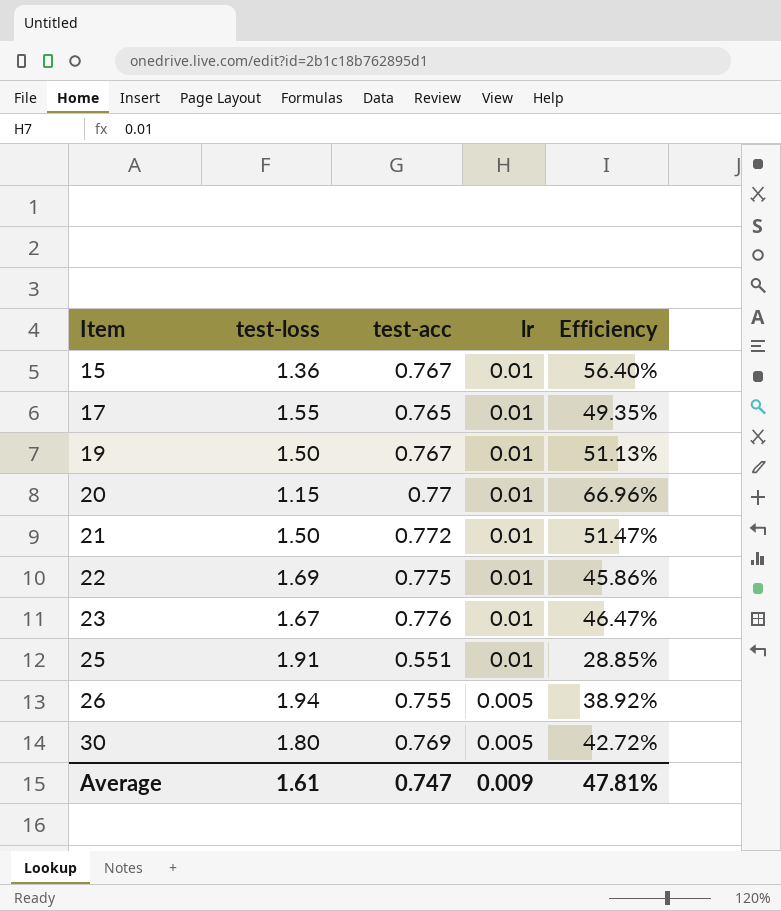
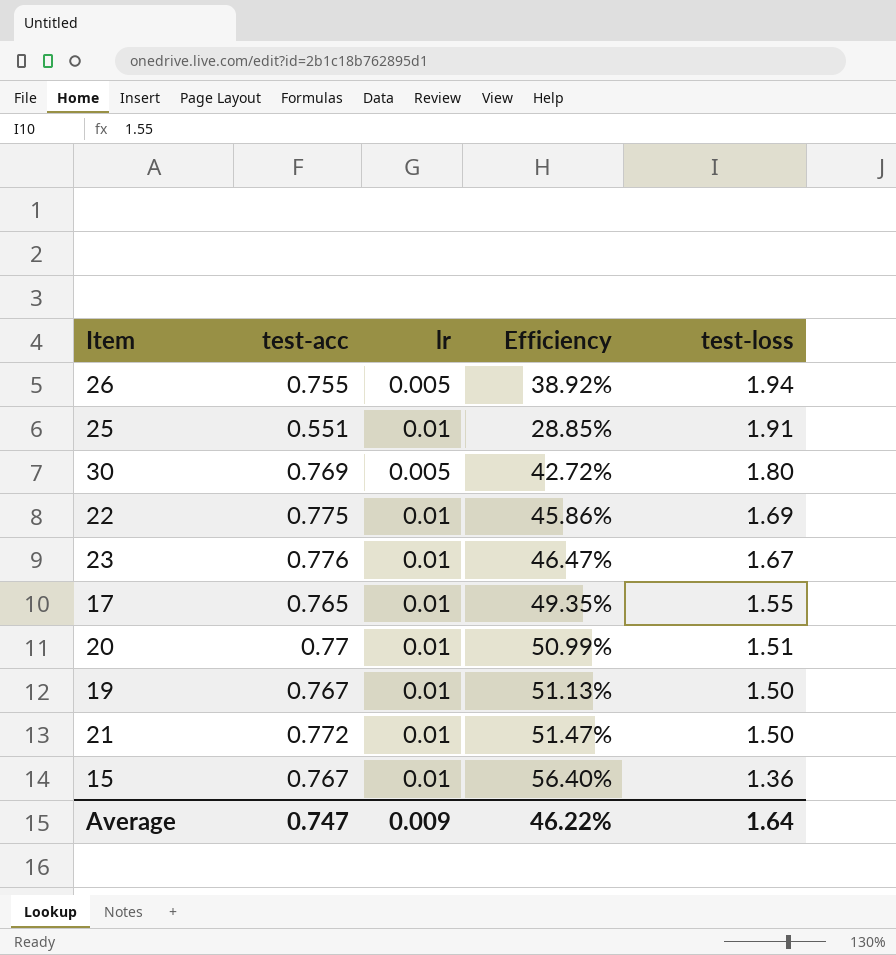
row order: Item ascending -> test-loss descending
column test-loss | position: 2 -> 5
20 | Efficiency: 66.96% -> 50.99%
20 | test-loss: 1.15 -> 1.51
Average | Efficiency: 47.81% -> 46.22%
Average | test-loss: 1.61 -> 1.64

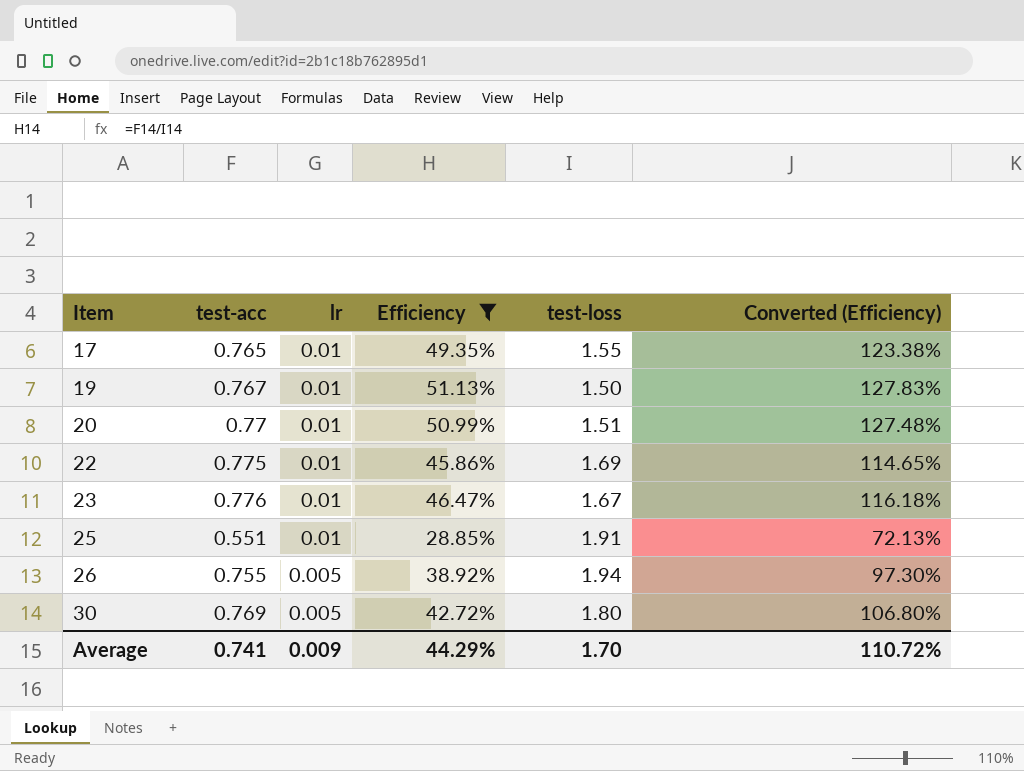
filter: none -> Efficiency <= 51.13%
row order: test-loss descending -> Item ascending
column Converted (Efficiency) | formula: none -> [Efficiency] * 2.5
Average | test-acc: 0.747 -> 0.741
Average | Efficiency: 46.22% -> 44.29%
Average | test-loss: 1.64 -> 1.70

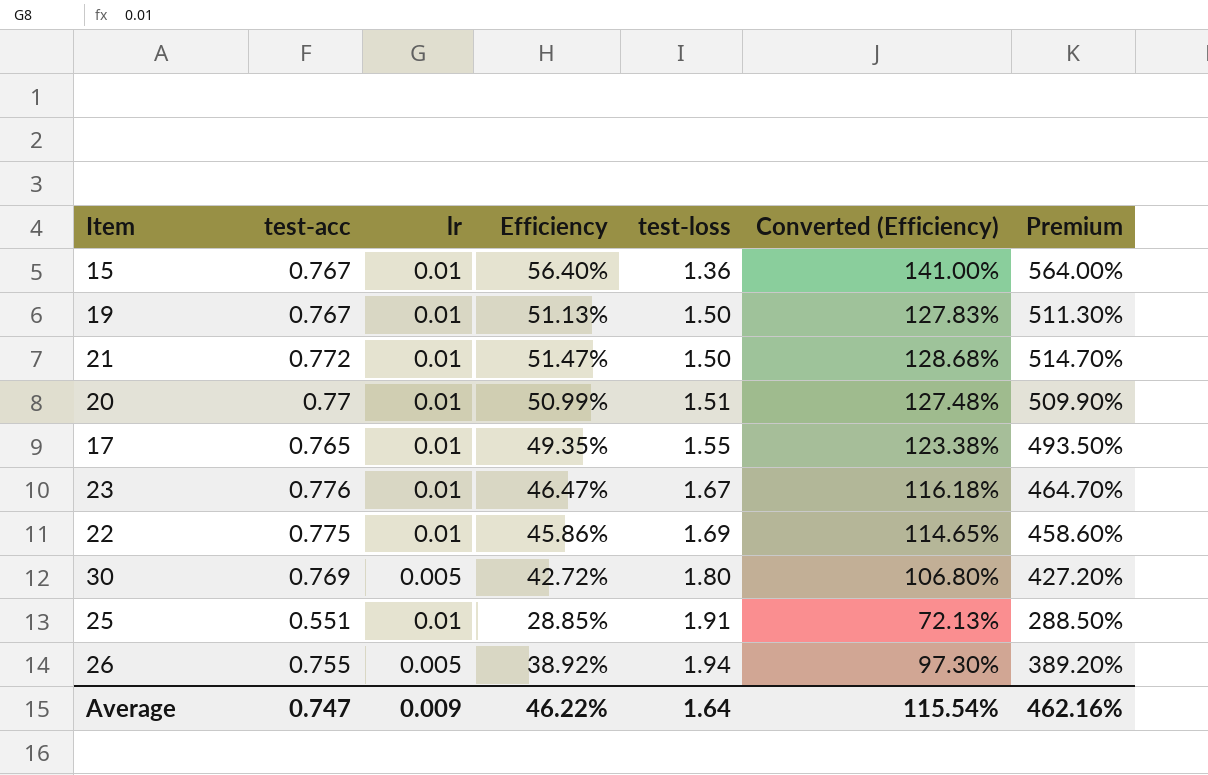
filter: Efficiency <= 51.13% -> none
row order: Item ascending -> test-loss ascending
column Premium | formula: none -> [Efficiency] * 10
Average | test-acc: 0.741 -> 0.747
Average | Efficiency: 44.29% -> 46.22%
Average | test-loss: 1.70 -> 1.64
Average | Converted (Efficiency): 110.72% -> 115.54%

